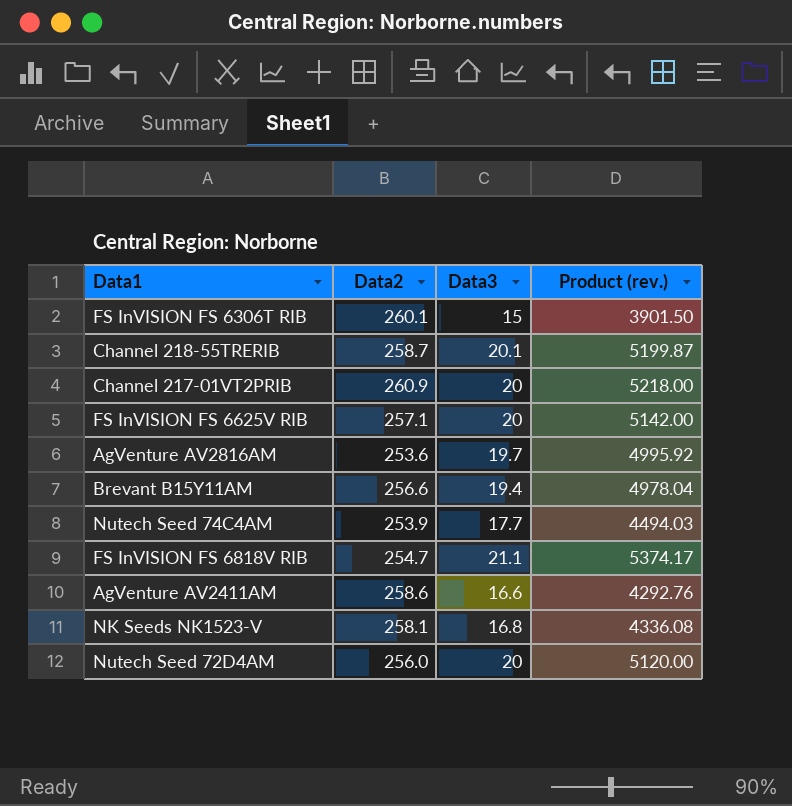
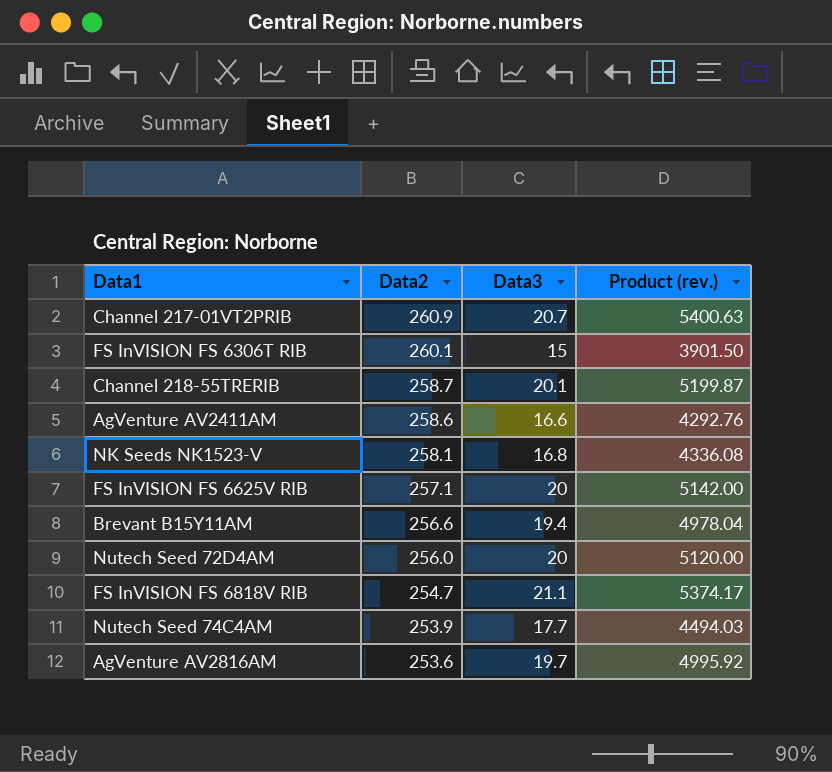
row order: none -> Data2 descending
Channel 217-01VT2PRIB | Data3: 20 -> 20.7
Channel 217-01VT2PRIB | Product (rev.): 5218.00 -> 5400.63

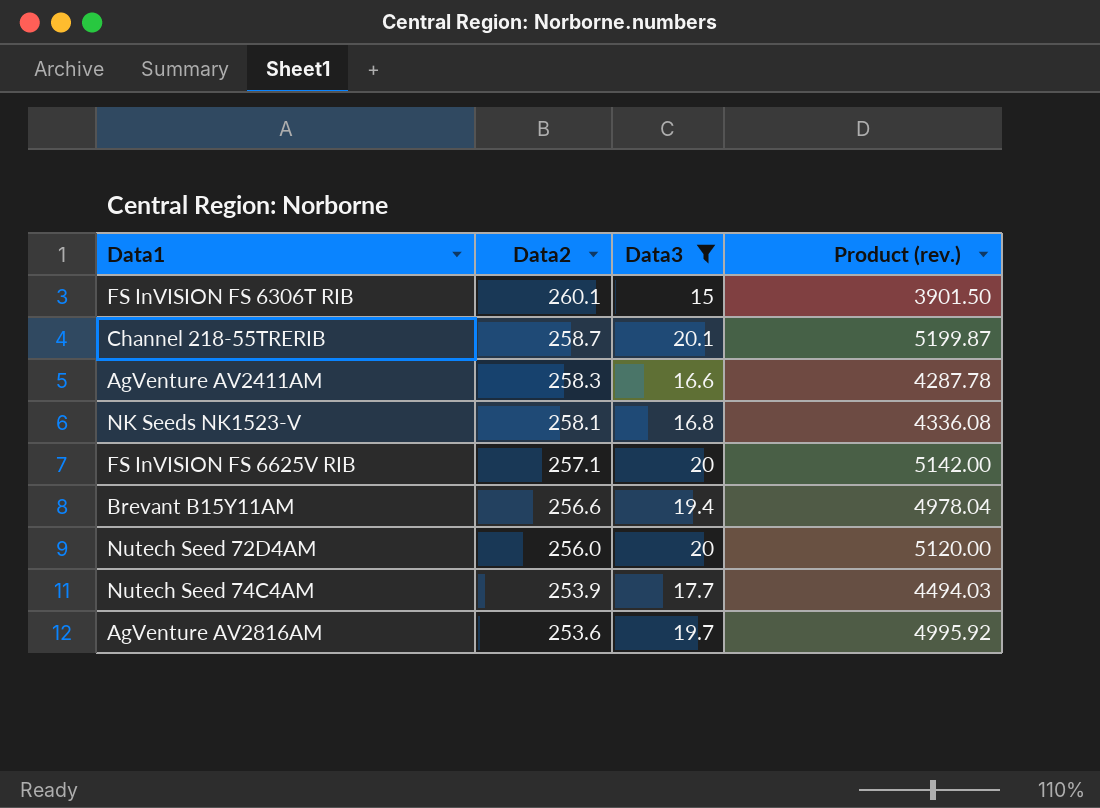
filter: none -> Data3 <= 20.1
AgVenture AV2411AM | Data2: 258.6 -> 258.3
AgVenture AV2411AM | Product (rev.): 4292.76 -> 4287.78

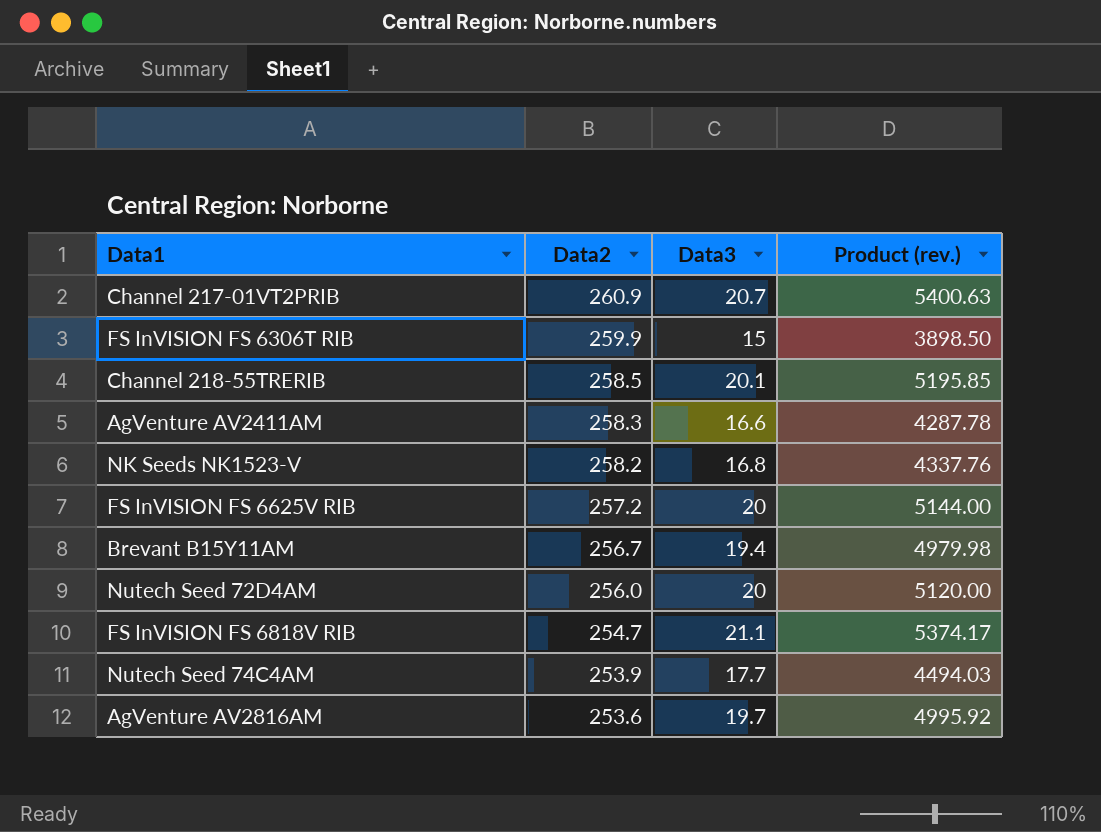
filter: Data3 <= 20.1 -> none
FS InVISION FS 6306T RIB | Data2: 260.1 -> 259.9
FS InVISION FS 6306T RIB | Product (rev.): 3901.50 -> 3898.50
Channel 218-55TRERIB | Data2: 258.7 -> 258.5
Channel 218-55TRERIB | Product (rev.): 5199.87 -> 5195.85
NK Seeds NK1523-V | Data2: 258.1 -> 258.2
NK Seeds NK1523-V | Product (rev.): 4336.08 -> 4337.76
FS InVISION FS 6625V RIB | Data2: 257.1 -> 257.2
FS InVISION FS 6625V RIB | Product (rev.): 5142.00 -> 5144.00
Brevant B15Y11AM | Data2: 256.6 -> 256.7
Brevant B15Y11AM | Product (rev.): 4978.04 -> 4979.98

